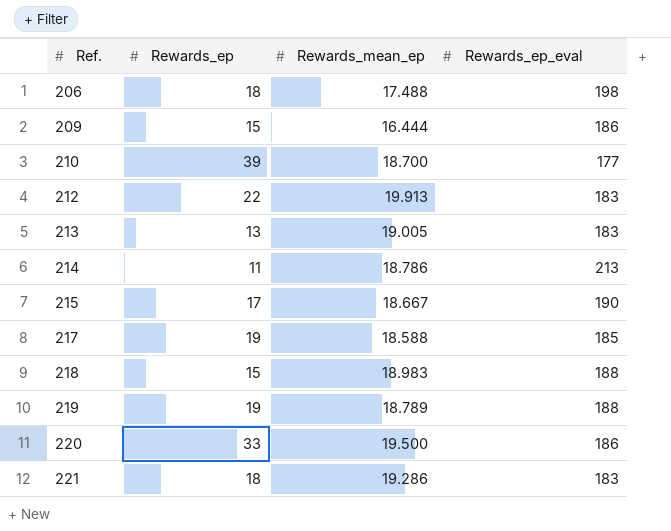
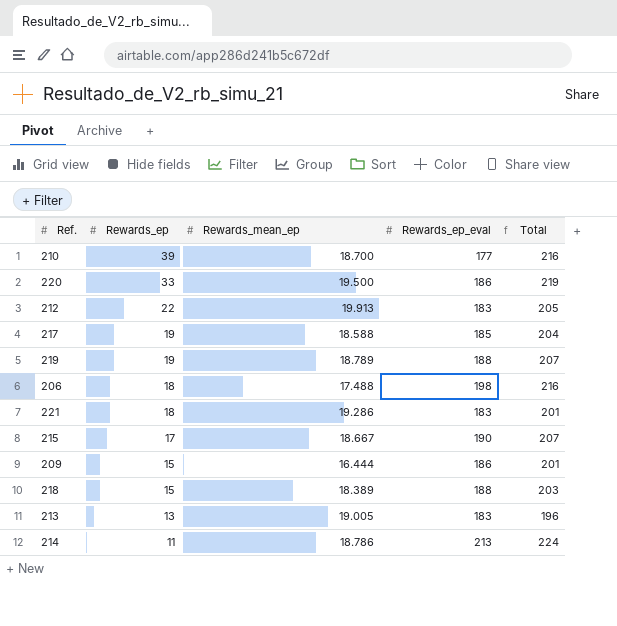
row order: Ref. ascending -> Rewards_ep descending
column Total | formula: none -> [Rewards_ep] + [Rewards_ep_eval]
218 | Rewards_mean_ep: 18.983 -> 18.389

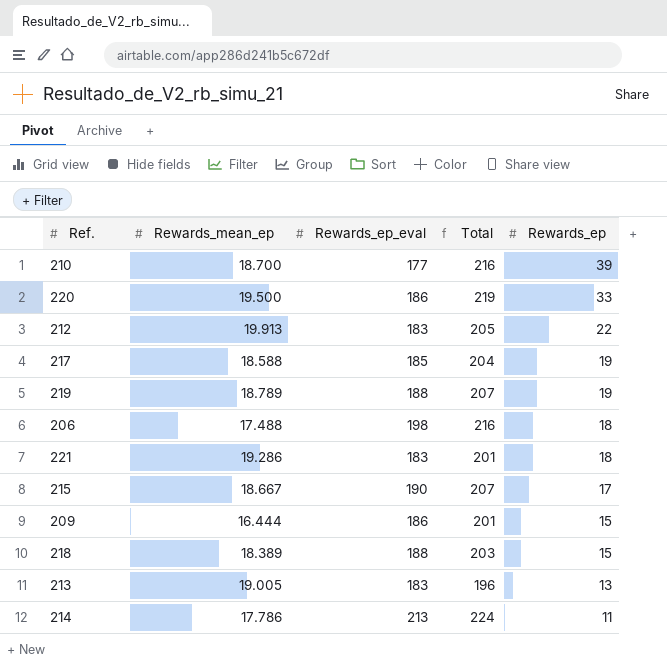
column Rewards_ep | position: 2 -> 5
214 | Rewards_mean_ep: 18.786 -> 17.786

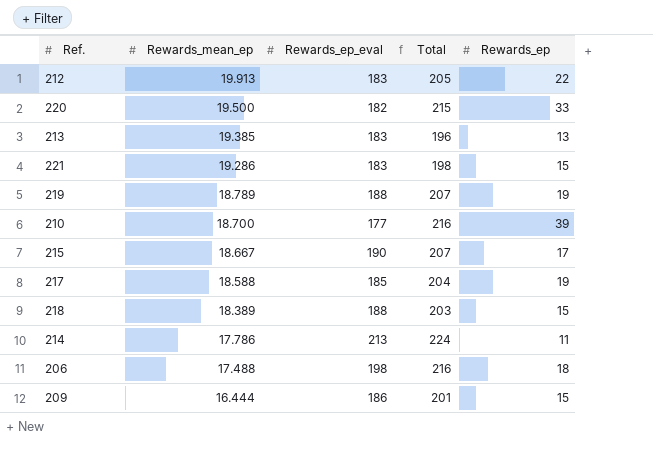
row order: Rewards_ep descending -> Rewards_mean_ep descending
220 | Rewards_ep_eval: 186 -> 182
220 | Total: 219 -> 215
213 | Rewards_mean_ep: 19.005 -> 19.385
221 | Total: 201 -> 198
221 | Rewards_ep: 18 -> 15

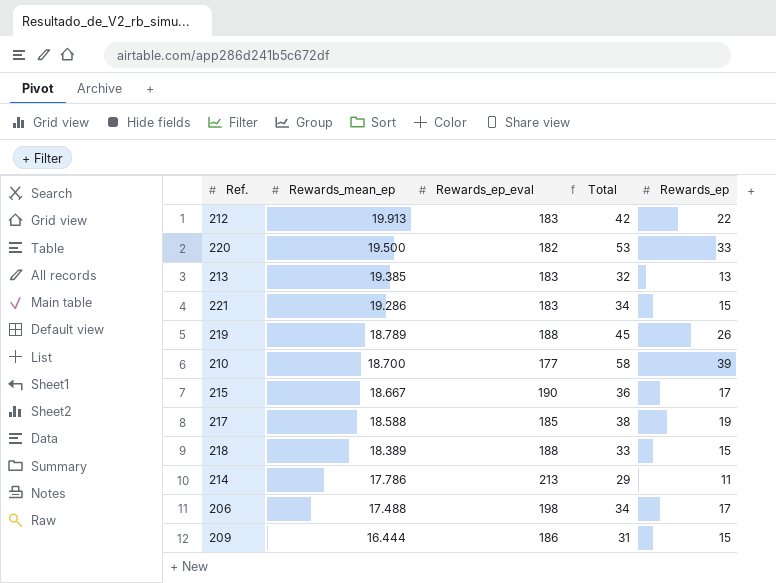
column Total | formula: [Rewards_ep_eval] + [Rewards_ep] -> [Rewards_mean_ep] + [Rewards_ep]
219 | Rewards_ep: 19 -> 26
206 | Rewards_ep: 18 -> 17

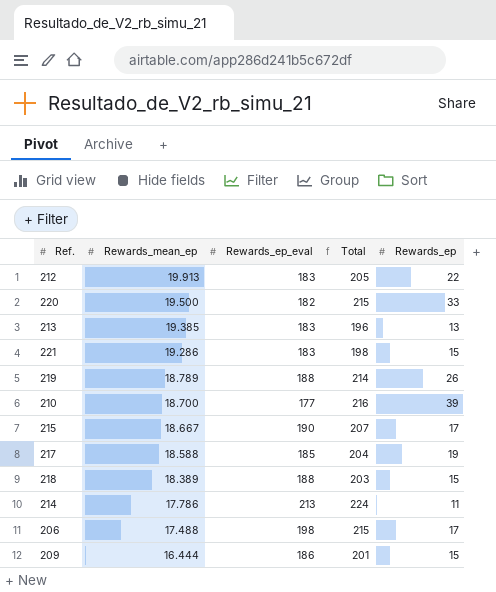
column Total | formula: [Rewards_mean_ep] + [Rewards_ep] -> [Rewards_ep_eval] + [Rewards_ep]

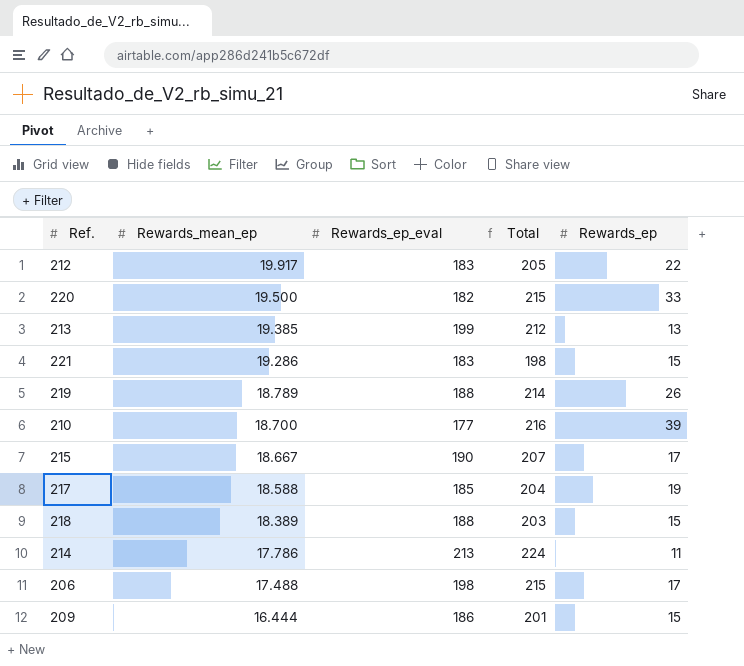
212 | Rewards_mean_ep: 19.913 -> 19.917
213 | Rewards_ep_eval: 183 -> 199
213 | Total: 196 -> 212

